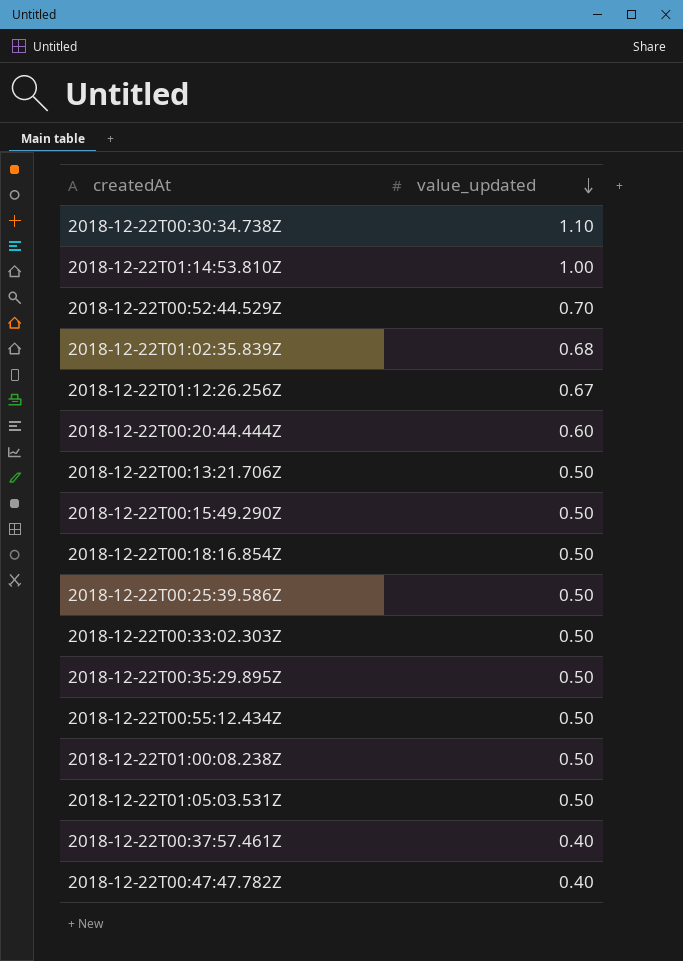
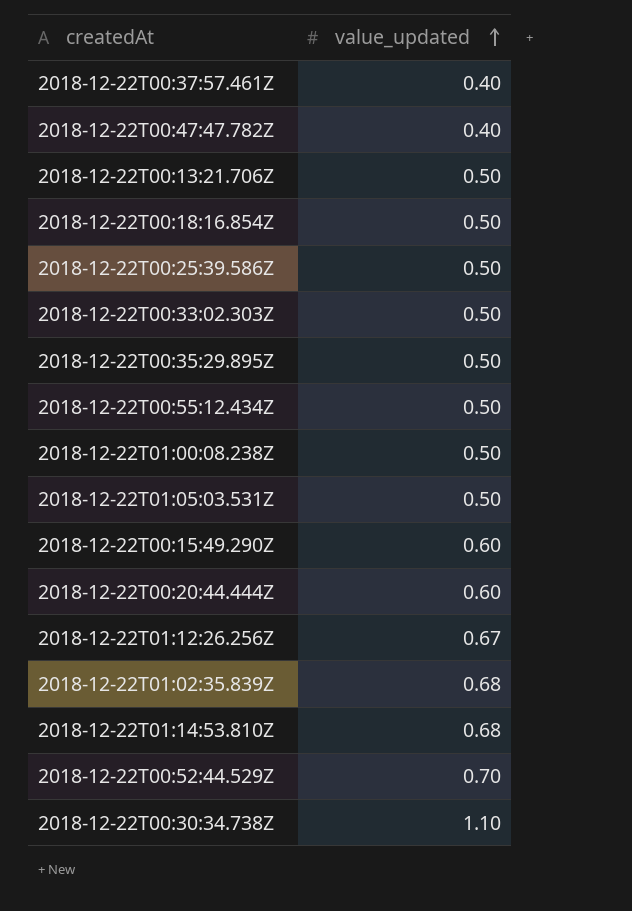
row order: value_updated descending -> value_updated ascending
2018-12-22T00:15:49.290Z | value_updated: 0.50 -> 0.60
2018-12-22T01:14:53.810Z | value_updated: 1.00 -> 0.68

